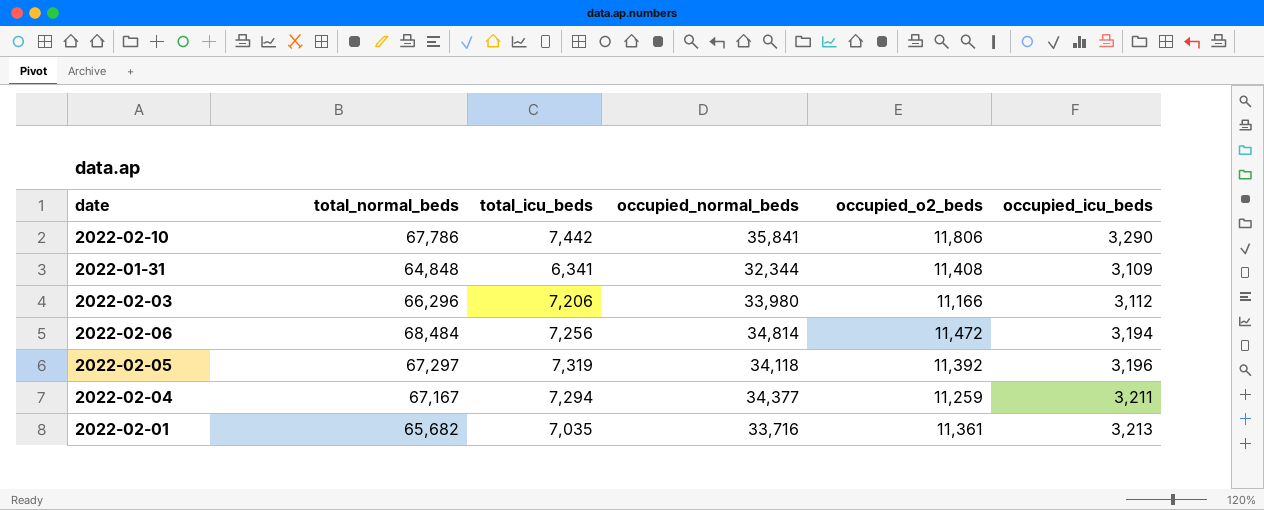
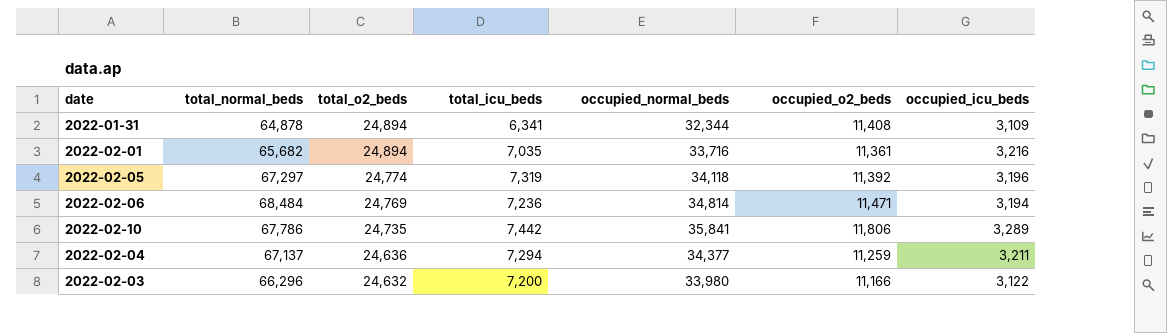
row order: none -> total_o2_beds descending
column total_o2_beds | position: none -> 3
2022-01-31 | total_normal_beds: 64,848 -> 64,878
2022-02-01 | occupied_icu_beds: 3,213 -> 3,216
2022-02-06 | total_icu_beds: 7,256 -> 7,236
2022-02-06 | occupied_o2_beds: 11,472 -> 11,471
2022-02-10 | occupied_icu_beds: 3,290 -> 3,289
2022-02-04 | total_normal_beds: 67,167 -> 67,137
2022-02-03 | total_icu_beds: 7,206 -> 7,200
2022-02-03 | occupied_icu_beds: 3,112 -> 3,122

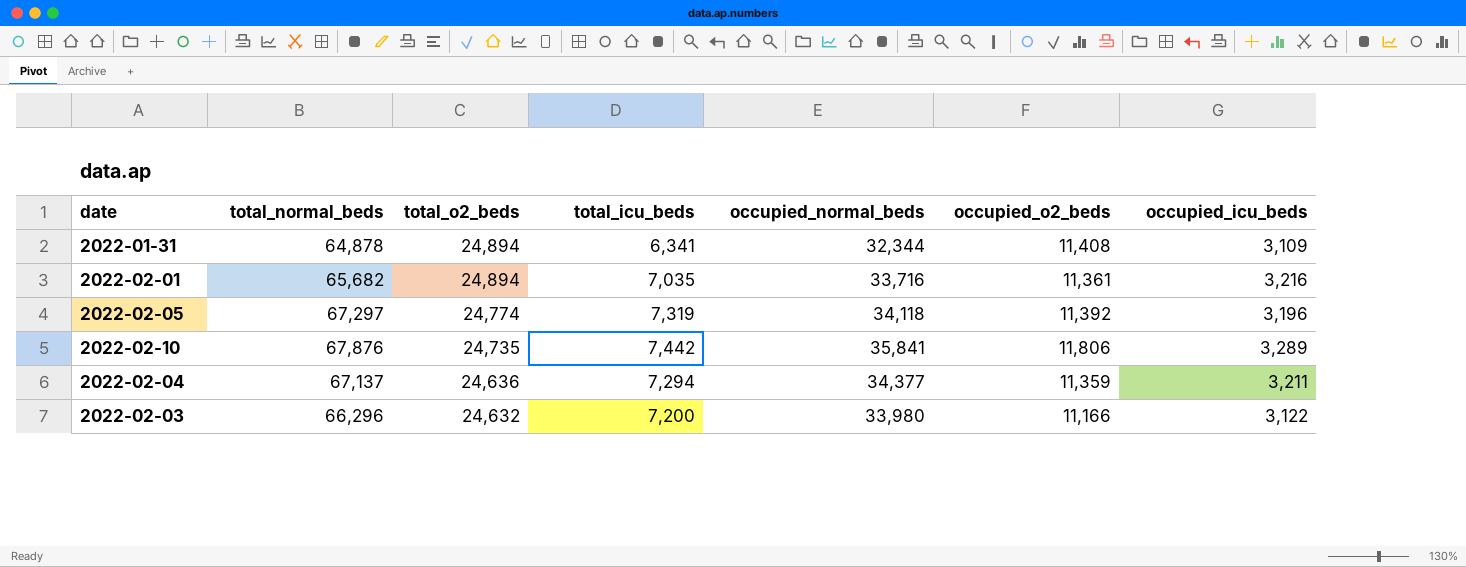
row 2022-02-06: 68,484 | 24,769 | 7,236 | 34,814 | 11,471 | 3,194 -> none
2022-02-10 | total_normal_beds: 67,786 -> 67,876
2022-02-04 | occupied_o2_beds: 11,259 -> 11,359

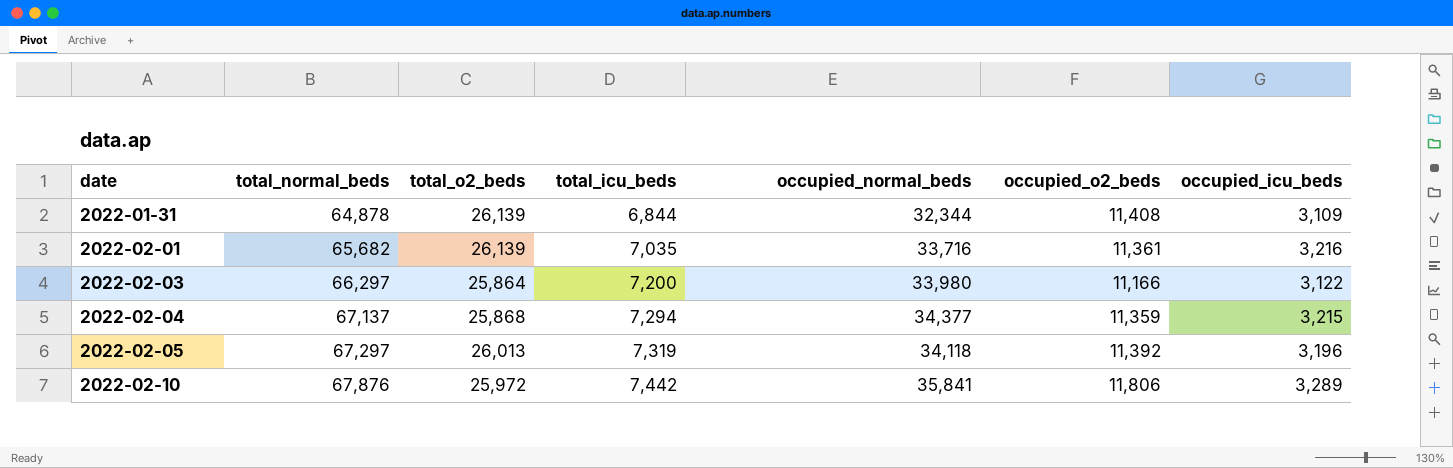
row order: total_o2_beds descending -> date ascending
2022-01-31 | total_o2_beds: 24,894 -> 26,139
2022-01-31 | total_icu_beds: 6,341 -> 6,844
2022-02-01 | total_o2_beds: 24,894 -> 26,139
2022-02-03 | total_normal_beds: 66,296 -> 66,297
2022-02-03 | total_o2_beds: 24,632 -> 25,864
2022-02-04 | total_o2_beds: 24,636 -> 25,868
2022-02-04 | occupied_icu_beds: 3,211 -> 3,215
2022-02-05 | total_o2_beds: 24,774 -> 26,013
2022-02-10 | total_o2_beds: 24,735 -> 25,972

